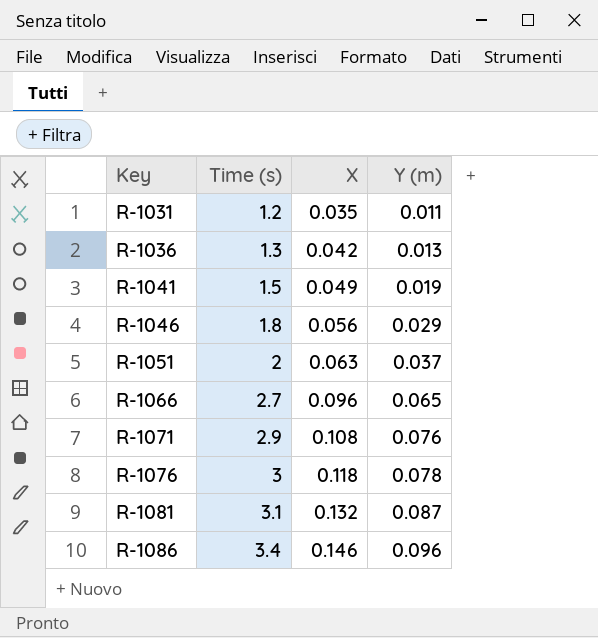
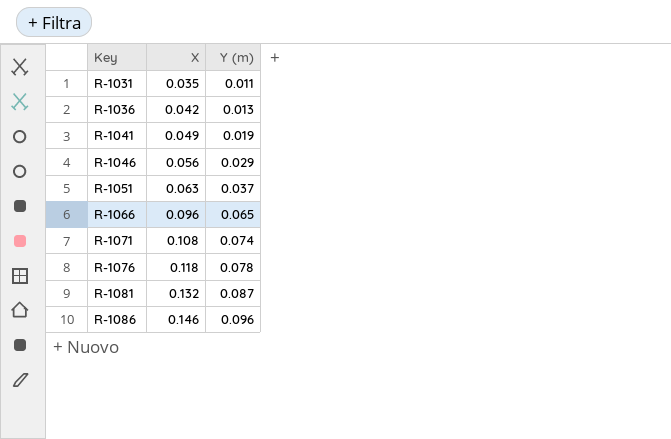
column Time (s) | position: 2 -> none
R-1071 | Y (m): 0.076 -> 0.074

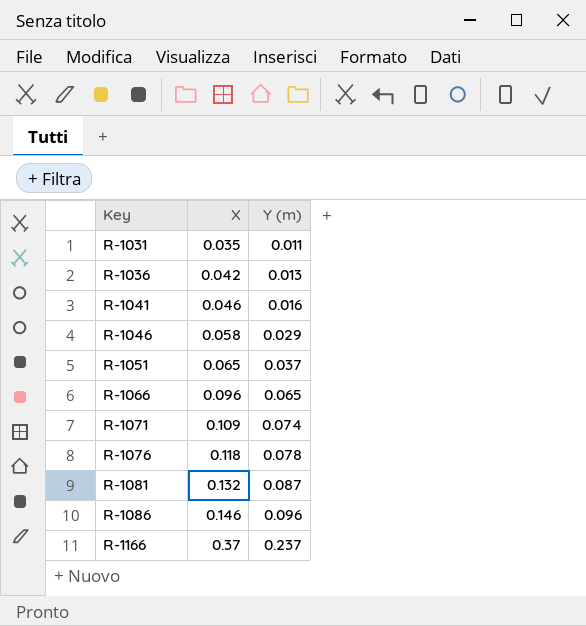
R-1041 | X: 0.049 -> 0.046
R-1041 | Y (m): 0.019 -> 0.016
R-1046 | X: 0.056 -> 0.058
R-1051 | X: 0.063 -> 0.065
R-1071 | X: 0.108 -> 0.109
row R-1166: none -> 0.37 | 0.237

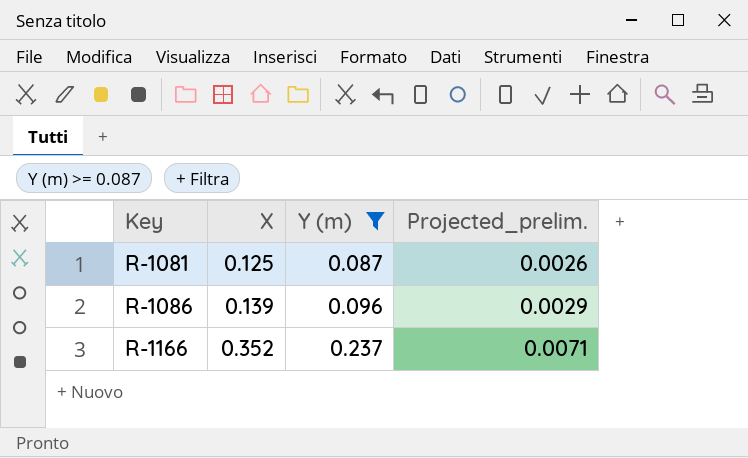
filter: none -> Y (m) >= 0.087
column Projected_prelim. | formula: none -> [Y (m)] * 0.03
R-1081 | X: 0.132 -> 0.125
R-1086 | X: 0.146 -> 0.139
R-1166 | X: 0.37 -> 0.352

